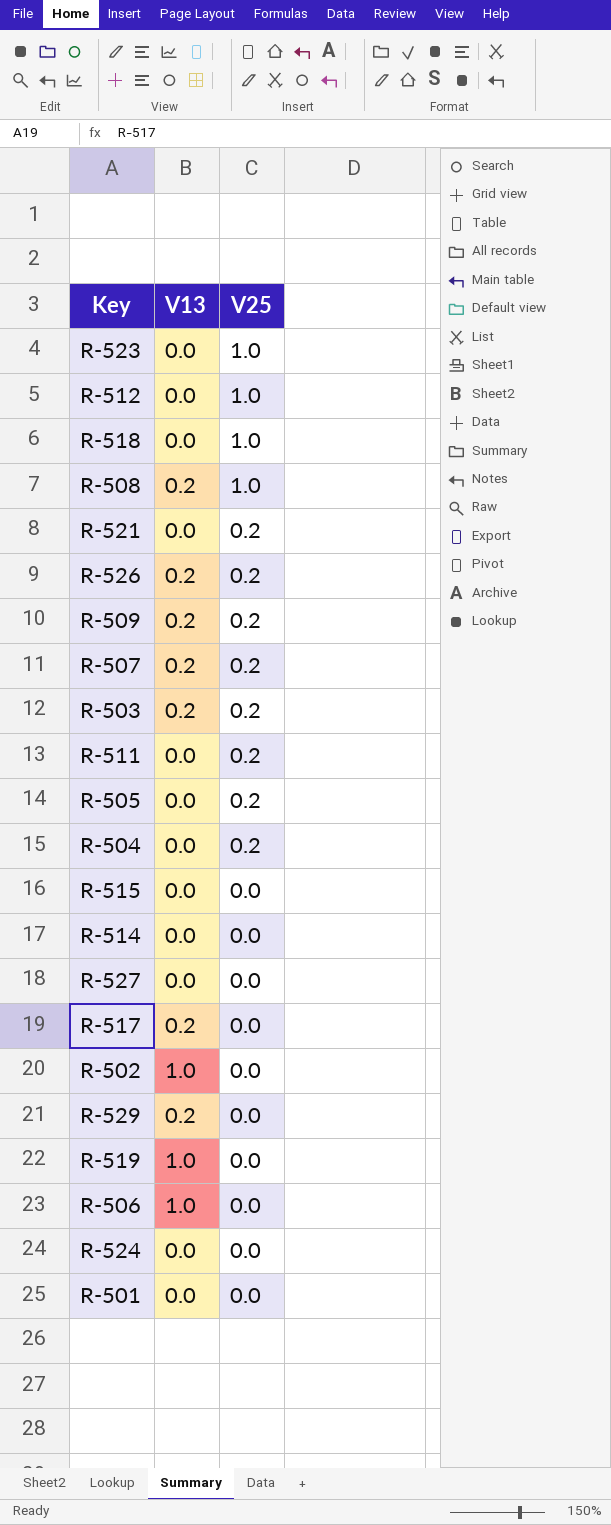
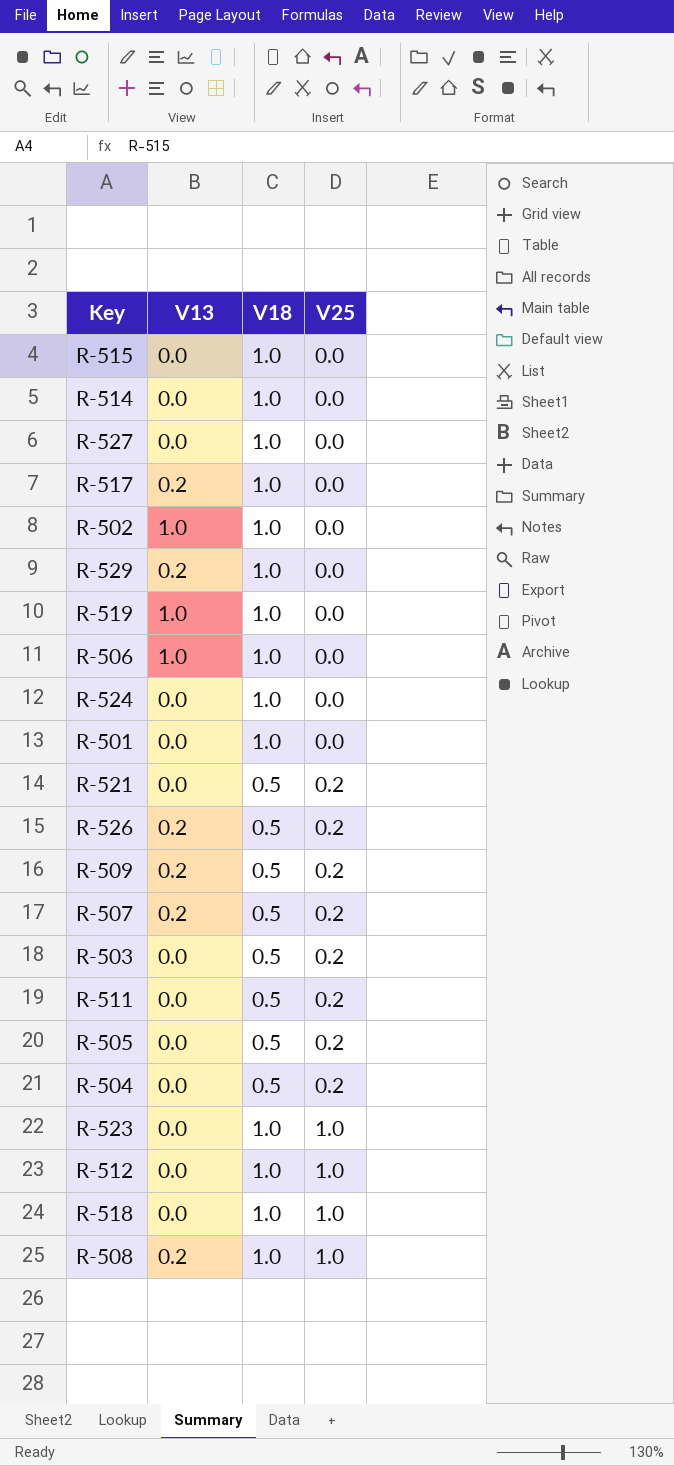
row order: V25 descending -> V25 ascending
column V18 | position: none -> 3
R-503 | V13: 0.2 -> 0.0

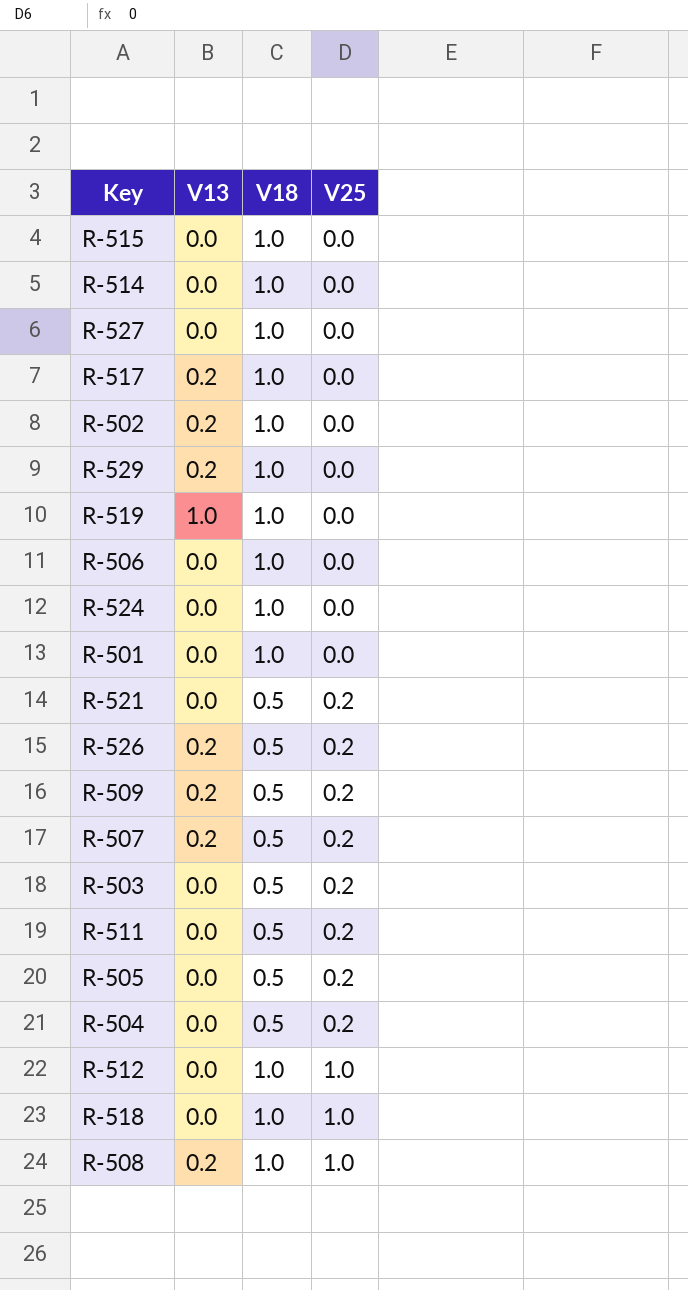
row R-523: 0.0 | 1.0 | 1.0 -> none
R-502 | V13: 1.0 -> 0.2
R-506 | V13: 1.0 -> 0.0

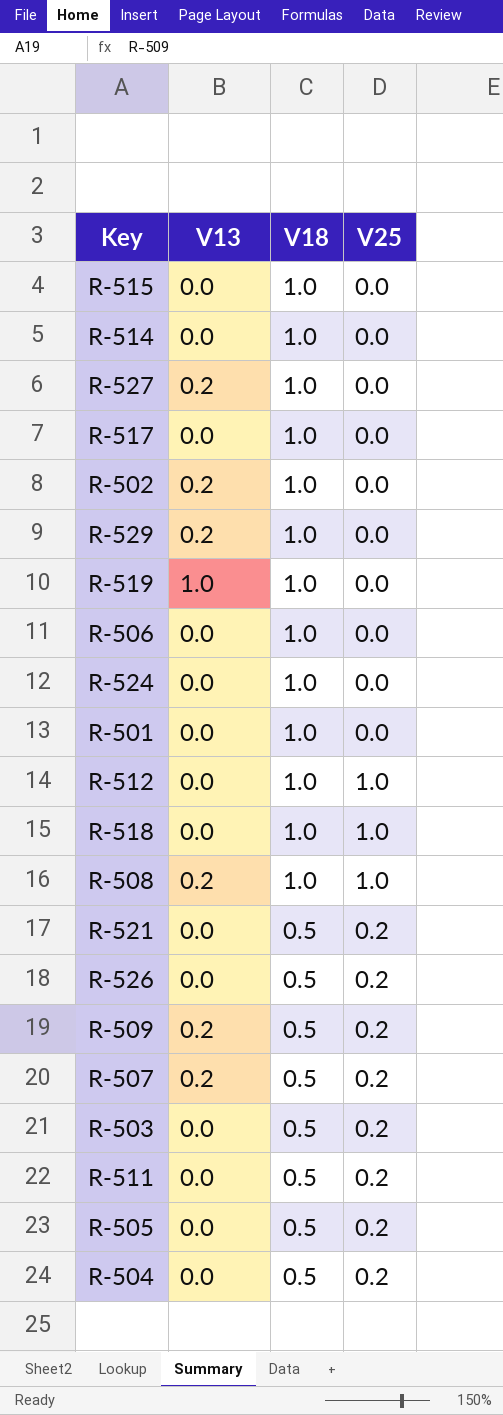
row order: V25 ascending -> V18 descending
R-527 | V13: 0.0 -> 0.2
R-517 | V13: 0.2 -> 0.0
R-526 | V13: 0.2 -> 0.0

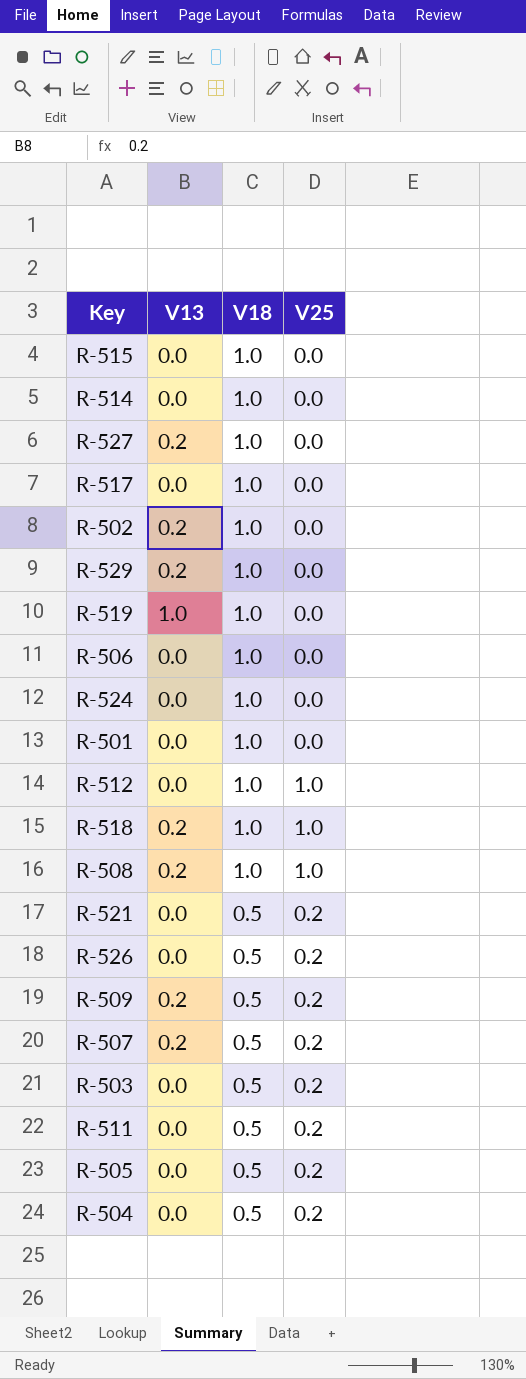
R-518 | V13: 0.0 -> 0.2

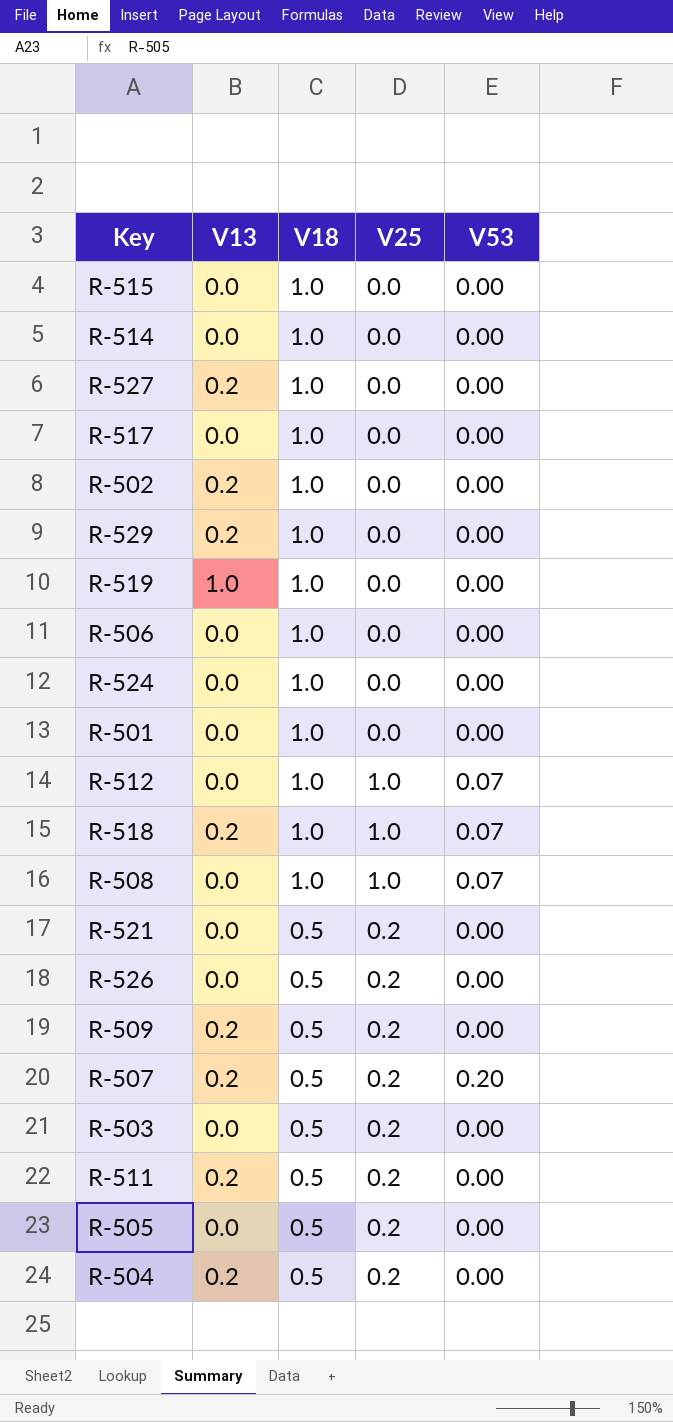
column V53 | position: none -> 5
R-508 | V13: 0.2 -> 0.0
R-511 | V13: 0.0 -> 0.2
R-504 | V13: 0.0 -> 0.2

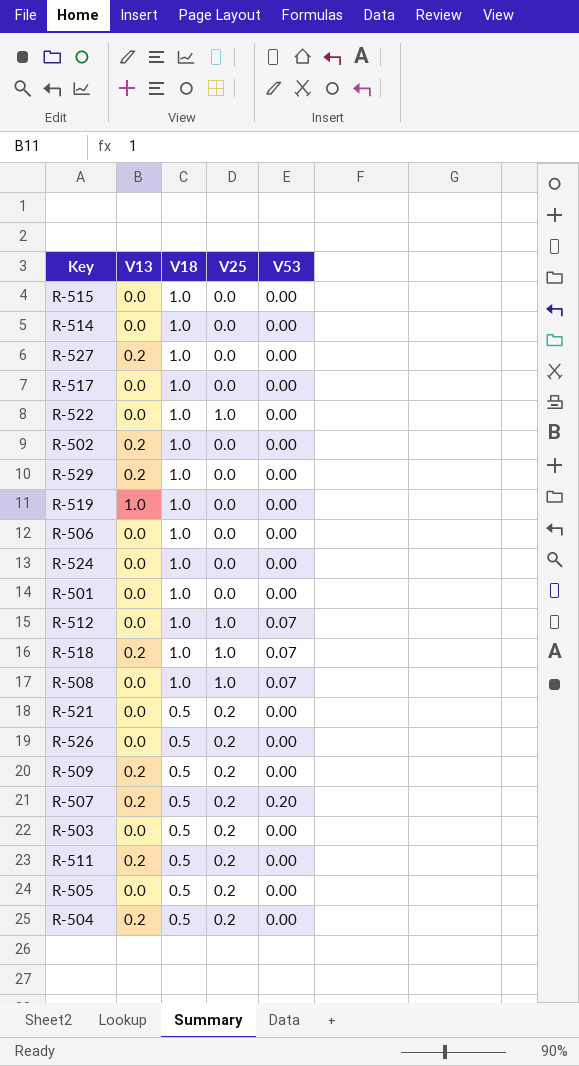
row R-522: none -> 0.0 | 1.0 | 1.0 | 0.00

